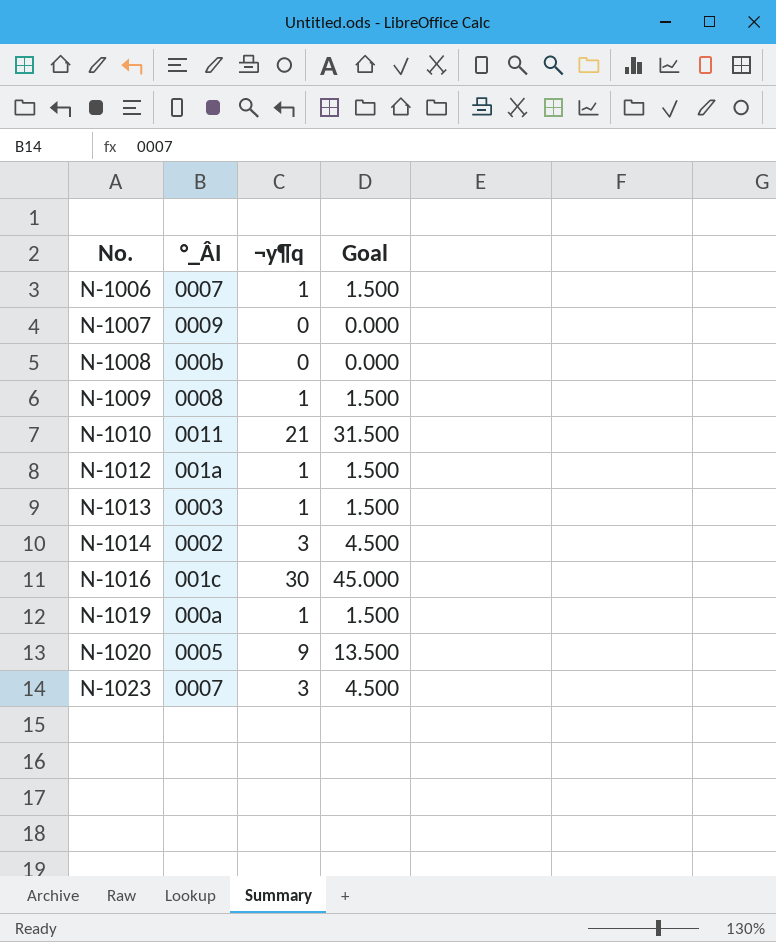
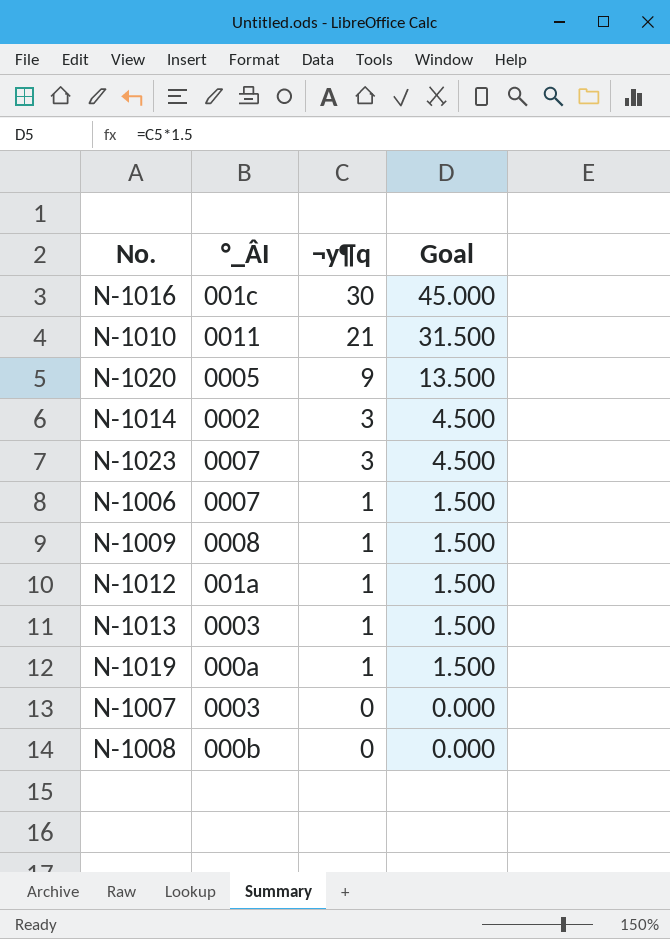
row order: No. ascending -> ¬y¶q descending
N-1007 | °_ÂI: 0009 -> 0003

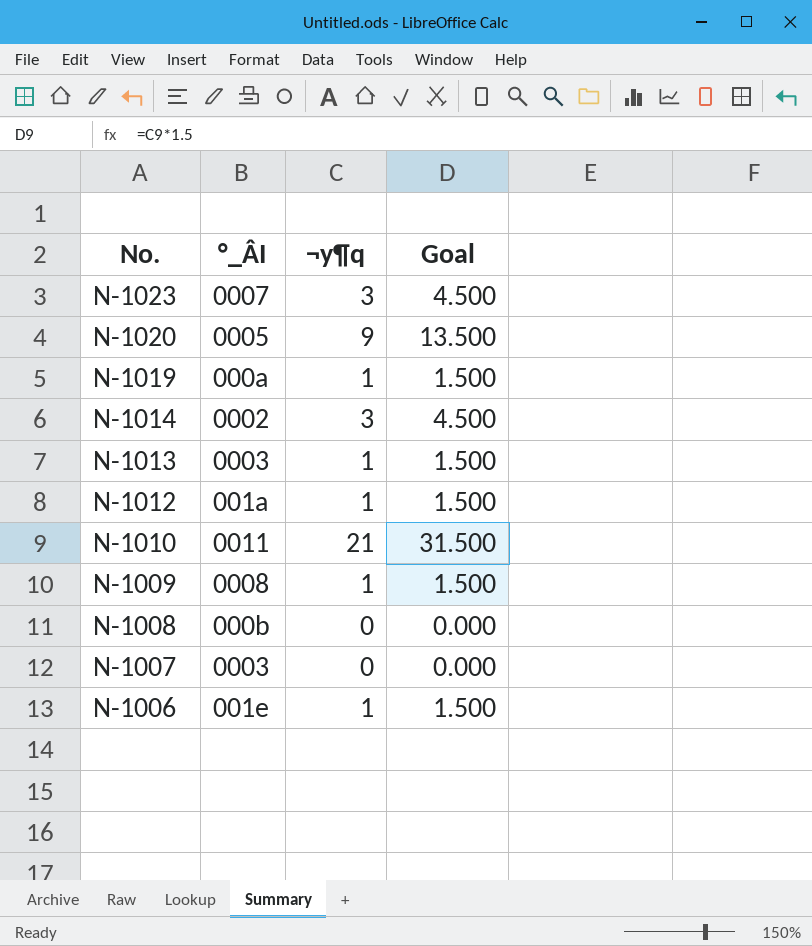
row order: ¬y¶q descending -> No. descending
row N-1016: 001c | 30 | 45.000 -> none
N-1006 | °_ÂI: 0007 -> 001e

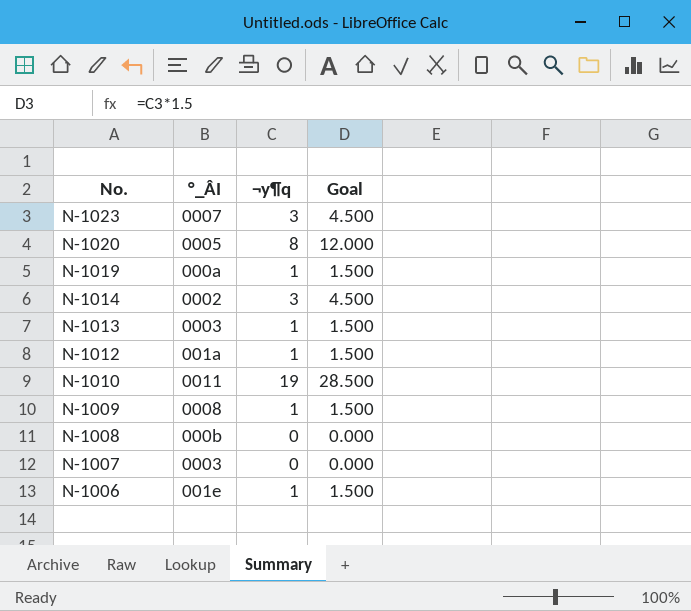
N-1020 | ¬y¶q: 9 -> 8
N-1020 | Goal: 13.500 -> 12.000
N-1010 | ¬y¶q: 21 -> 19
N-1010 | Goal: 31.500 -> 28.500

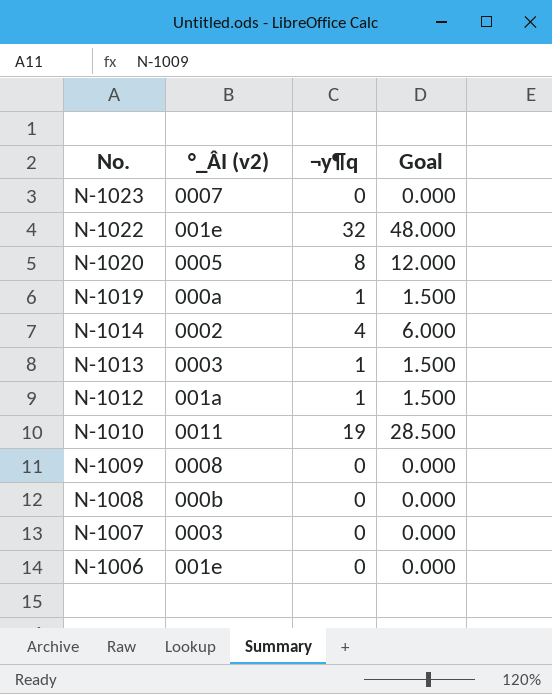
column name: °_ÂI -> °_ÂI (v2)
N-1023 | ¬y¶q: 3 -> 0
N-1023 | Goal: 4.500 -> 0.000
row N-1022: none -> 001e | 32 | 48.000
N-1014 | ¬y¶q: 3 -> 4
N-1014 | Goal: 4.500 -> 6.000
N-1009 | ¬y¶q: 1 -> 0
N-1009 | Goal: 1.500 -> 0.000
N-1006 | ¬y¶q: 1 -> 0
N-1006 | Goal: 1.500 -> 0.000

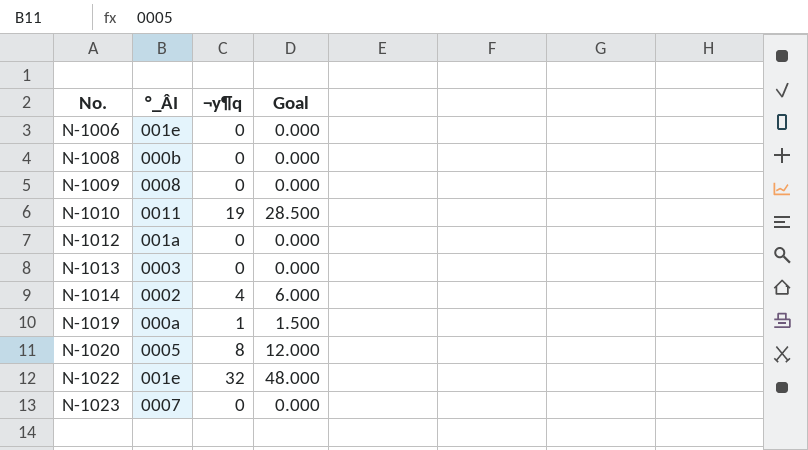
row order: No. descending -> No. ascending
column name: °_ÂI (v2) -> °_ÂI
row N-1007: 0003 | 0 | 0.000 -> none
N-1012 | ¬y¶q: 1 -> 0
N-1012 | Goal: 1.500 -> 0.000
N-1013 | ¬y¶q: 1 -> 0
N-1013 | Goal: 1.500 -> 0.000

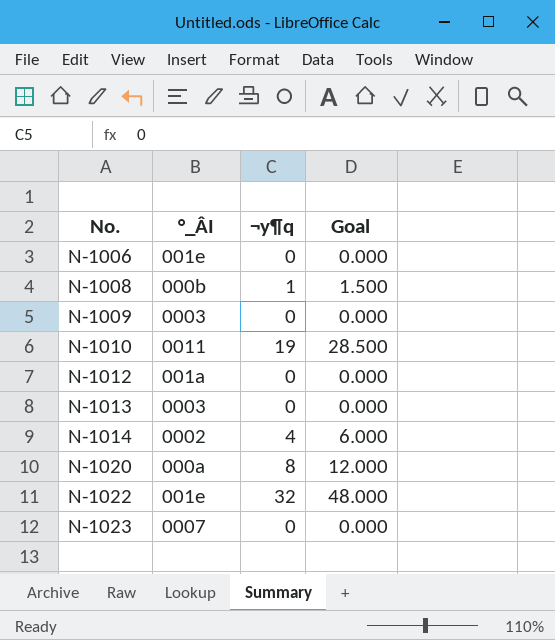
row N-1019: 000a | 1 | 1.500 -> none
N-1008 | ¬y¶q: 0 -> 1
N-1008 | Goal: 0.000 -> 1.500
N-1009 | °_ÂI: 0008 -> 0003
N-1020 | °_ÂI: 0005 -> 000a

